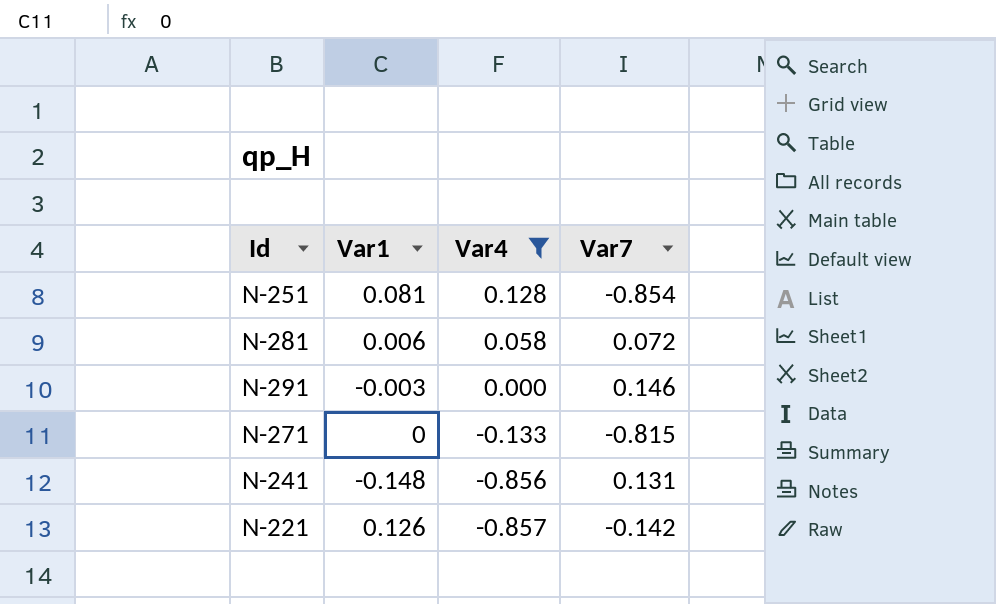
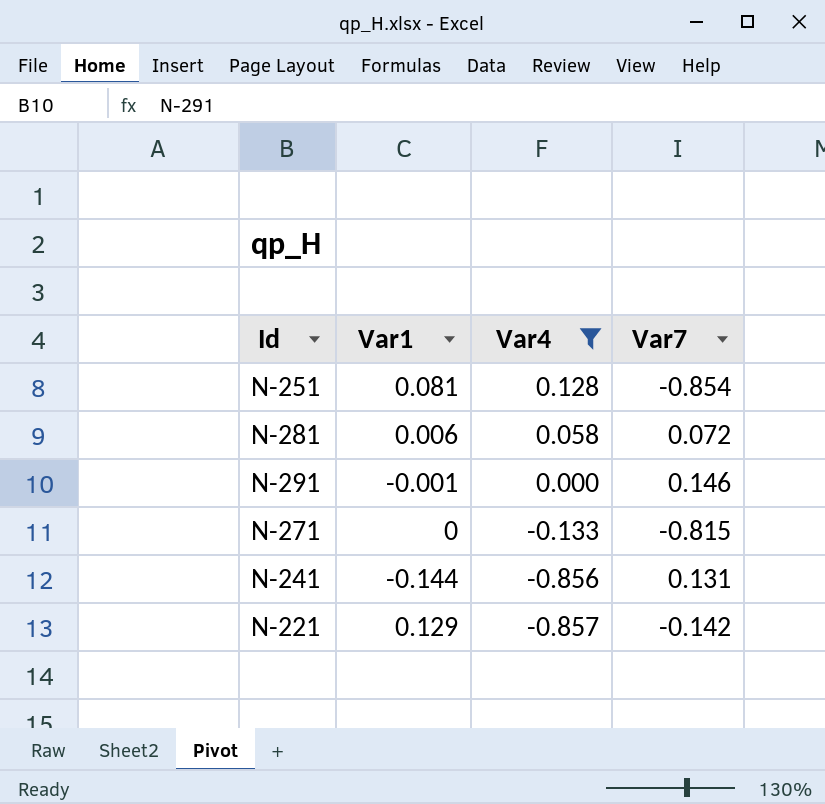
N-291 | Var1: -0.003 -> -0.001
N-241 | Var1: -0.148 -> -0.144
N-221 | Var1: 0.126 -> 0.129

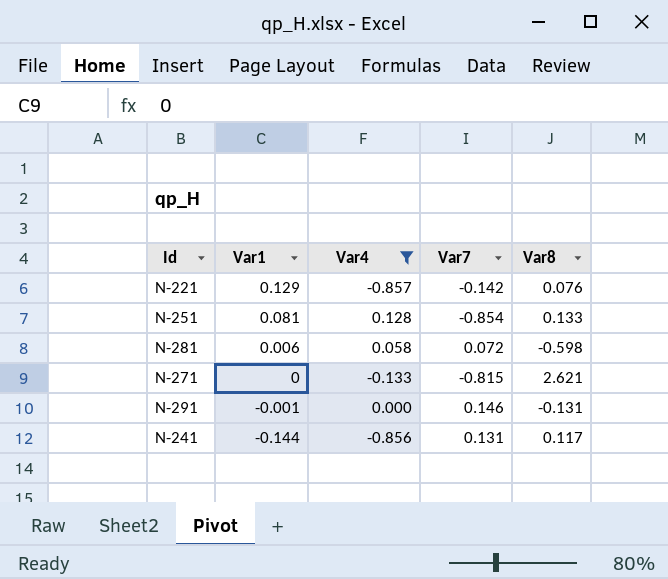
row order: Var4 descending -> Var1 descending
column Var8 | position: none -> 5

